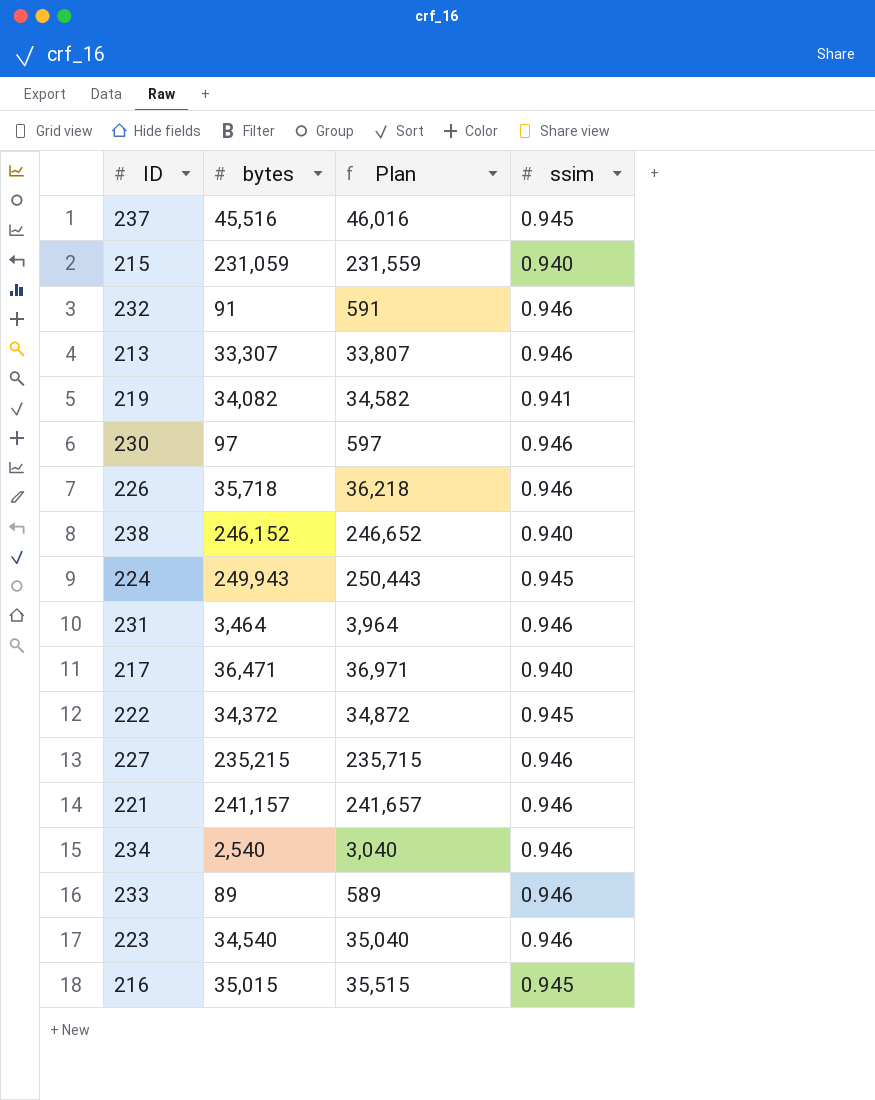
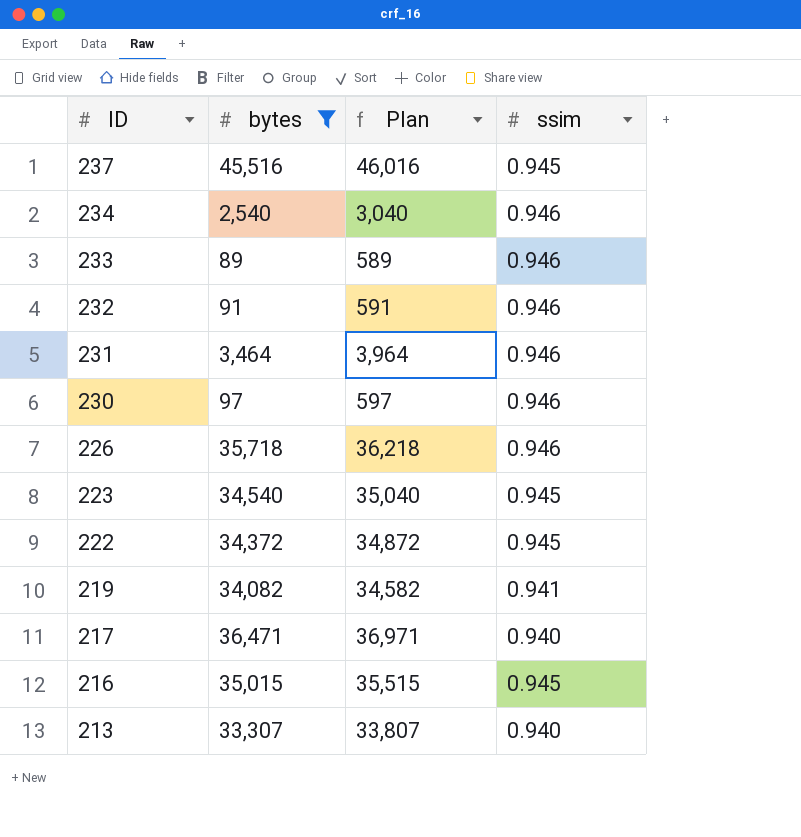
filter: none -> bytes <= 45,516
row order: none -> ID descending
223 | ssim: 0.946 -> 0.945
213 | ssim: 0.946 -> 0.940

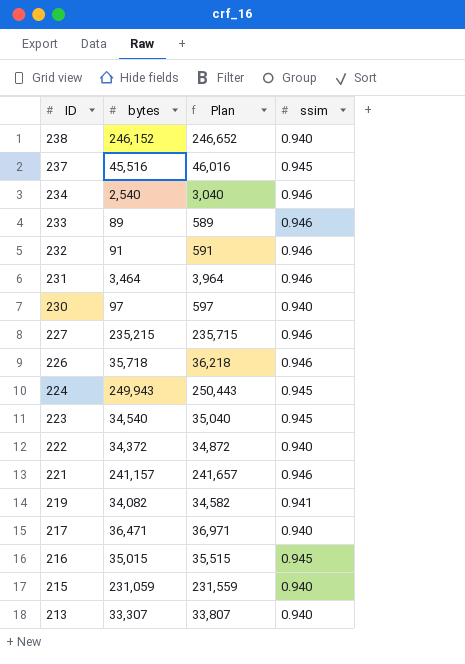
filter: bytes <= 45,516 -> none
230 | ssim: 0.946 -> 0.940
222 | ssim: 0.945 -> 0.940

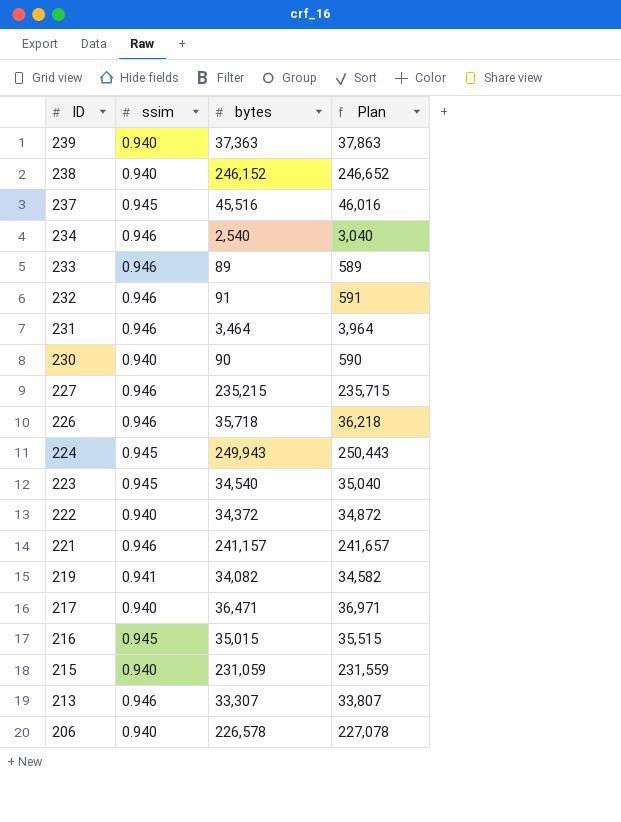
column ssim | position: 4 -> 2
row 239: none -> 0.940 | 37,363 | 37,863
230 | bytes: 97 -> 90
230 | Plan: 597 -> 590
213 | ssim: 0.940 -> 0.946
row 206: none -> 0.940 | 226,578 | 227,078

